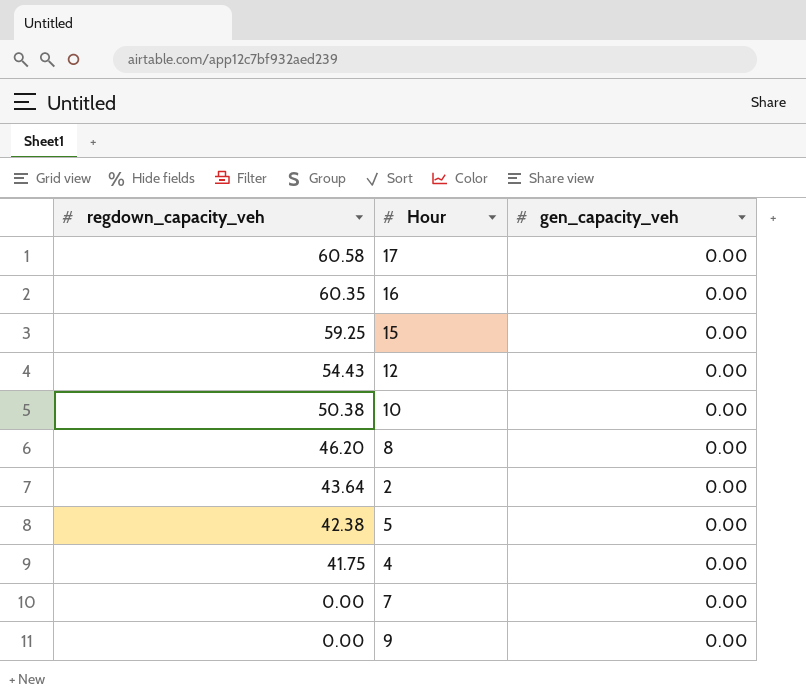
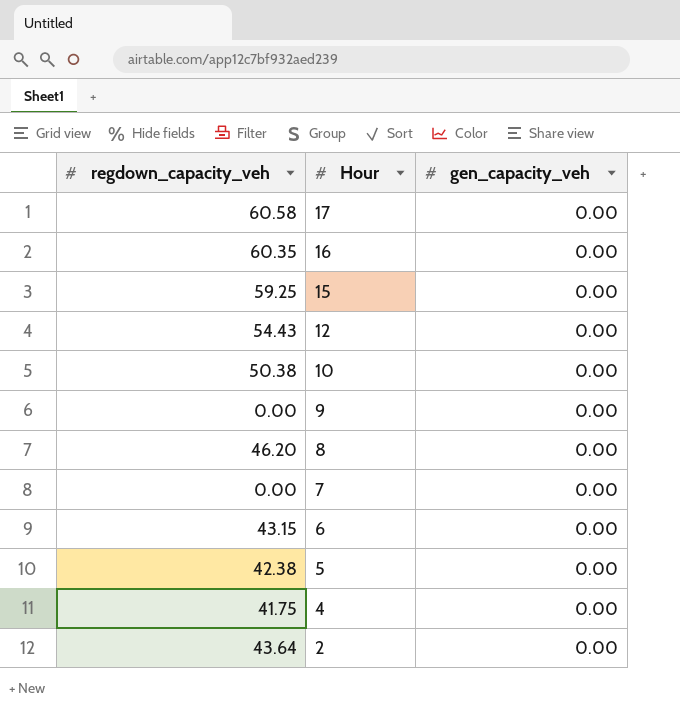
row order: regdown_capacity_veh descending -> Hour descending
row 6: none -> 43.15 | 0.00

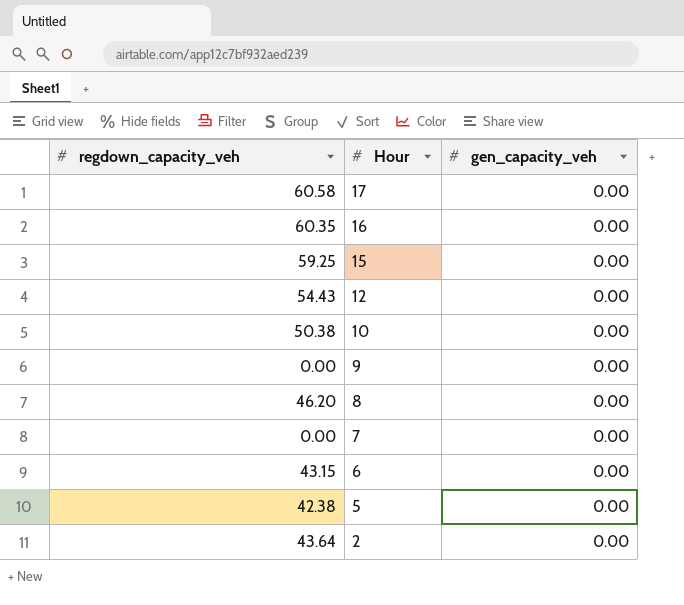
row 4: 41.75 | 0.00 -> none

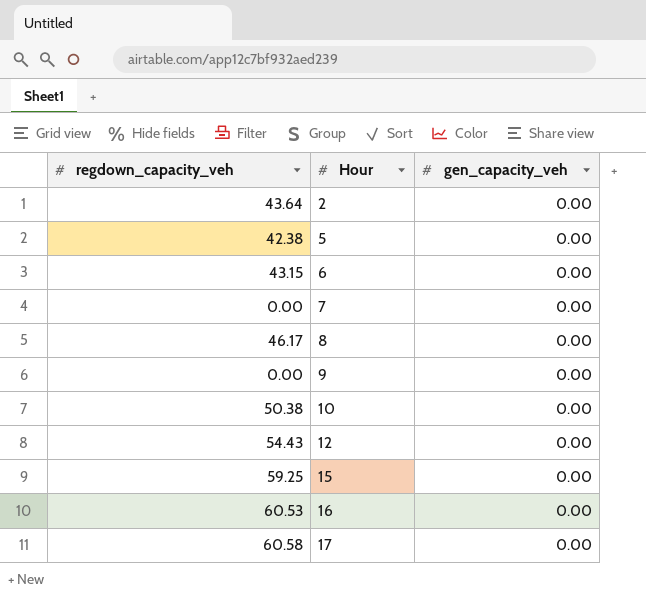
row order: Hour descending -> Hour ascending
8 | regdown_capacity_veh: 46.20 -> 46.17
16 | regdown_capacity_veh: 60.35 -> 60.53

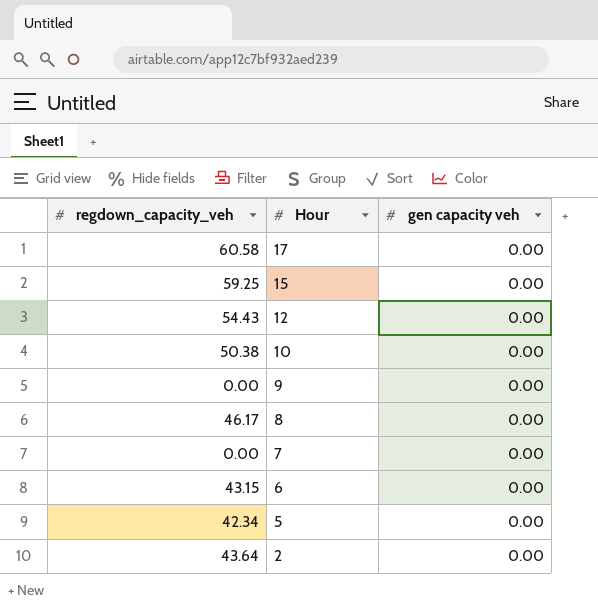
row order: Hour ascending -> Hour descending
column name: gen_capacity_veh -> gen capacity veh
row 16: 60.53 | 0.00 -> none
5 | regdown_capacity_veh: 42.38 -> 42.34

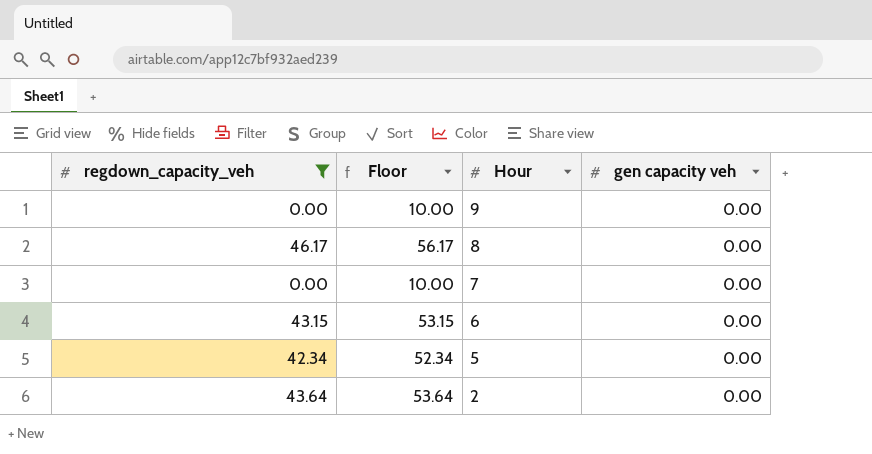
filter: none -> regdown_capacity_veh <= 46.17
column Floor | formula: none -> [regdown_capacity_veh] + 10

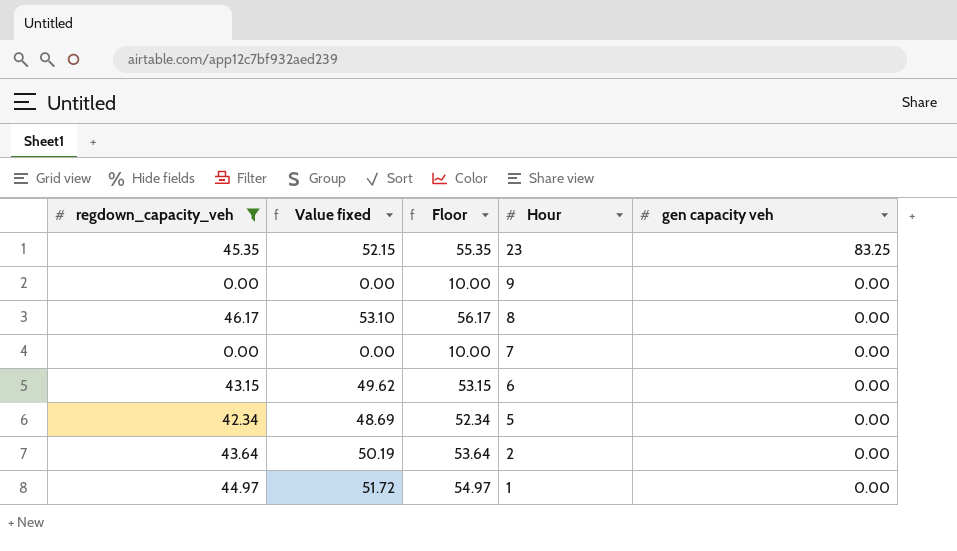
column Value fixed | formula: none -> [regdown_capacity_veh] * 1.15
row 23: none -> 45.35 | 52.15 | 55.35 | 83.25
row 1: none -> 44.97 | 51.72 | 54.97 | 0.00

